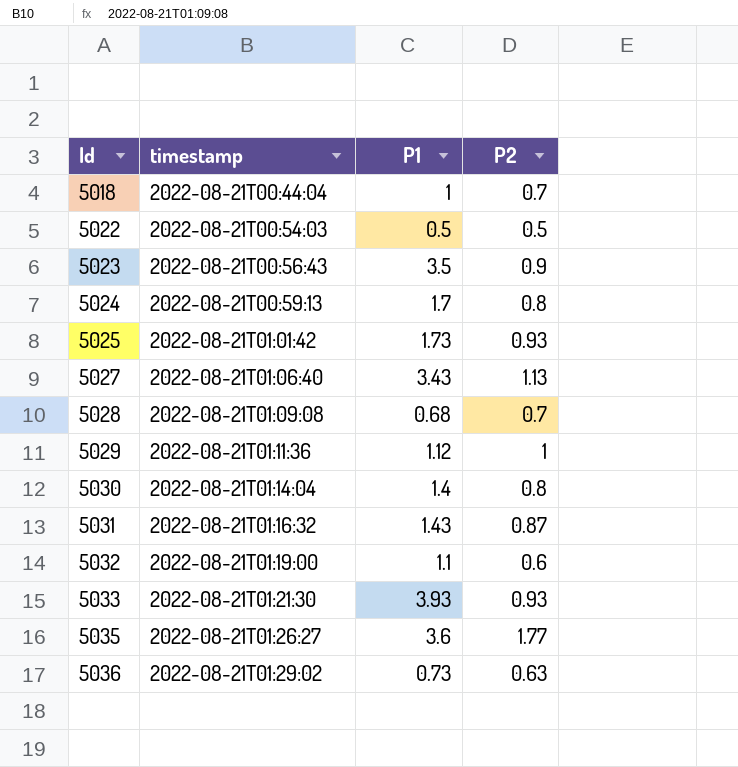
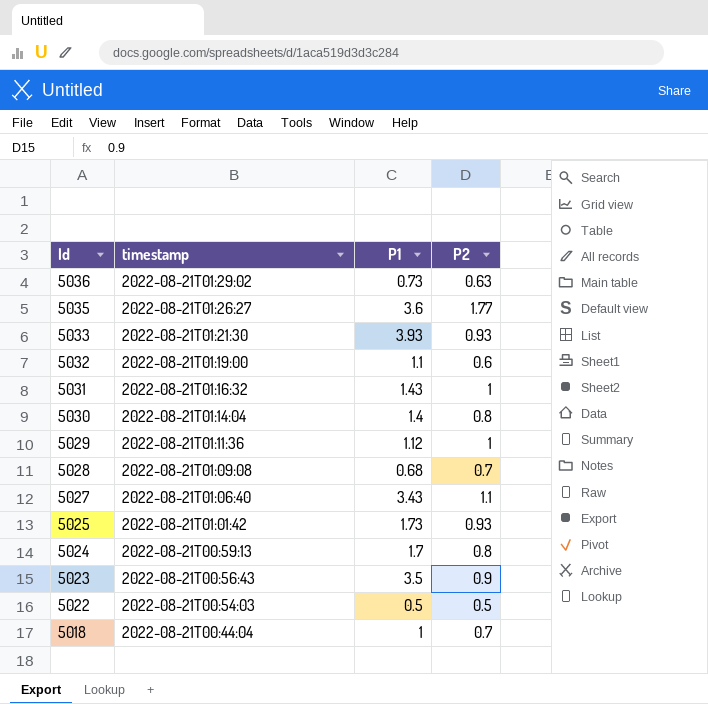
row order: Id ascending -> Id descending
5031 | P2: 0.87 -> 1
5027 | P2: 1.13 -> 1.1

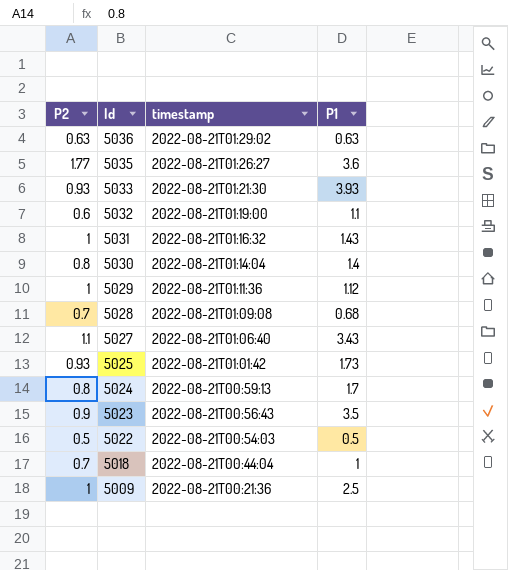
column P2 | position: 4 -> 1
5036 | P1: 0.73 -> 0.63
row 5009: none -> 1 | 2022-08-21T00:21:36 | 2.5

